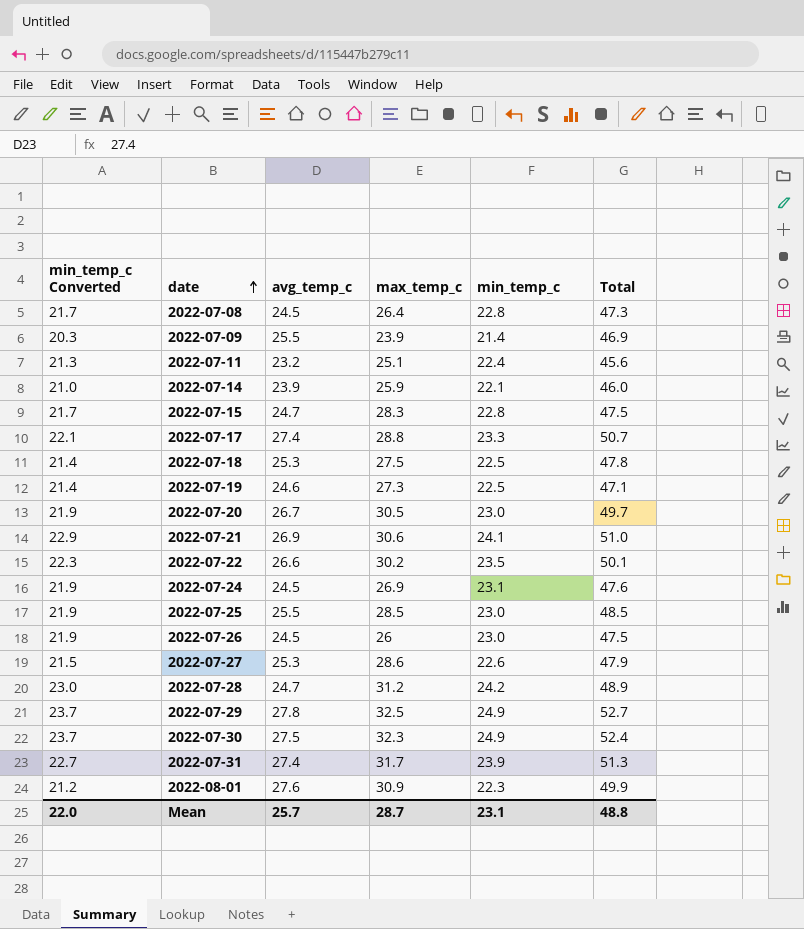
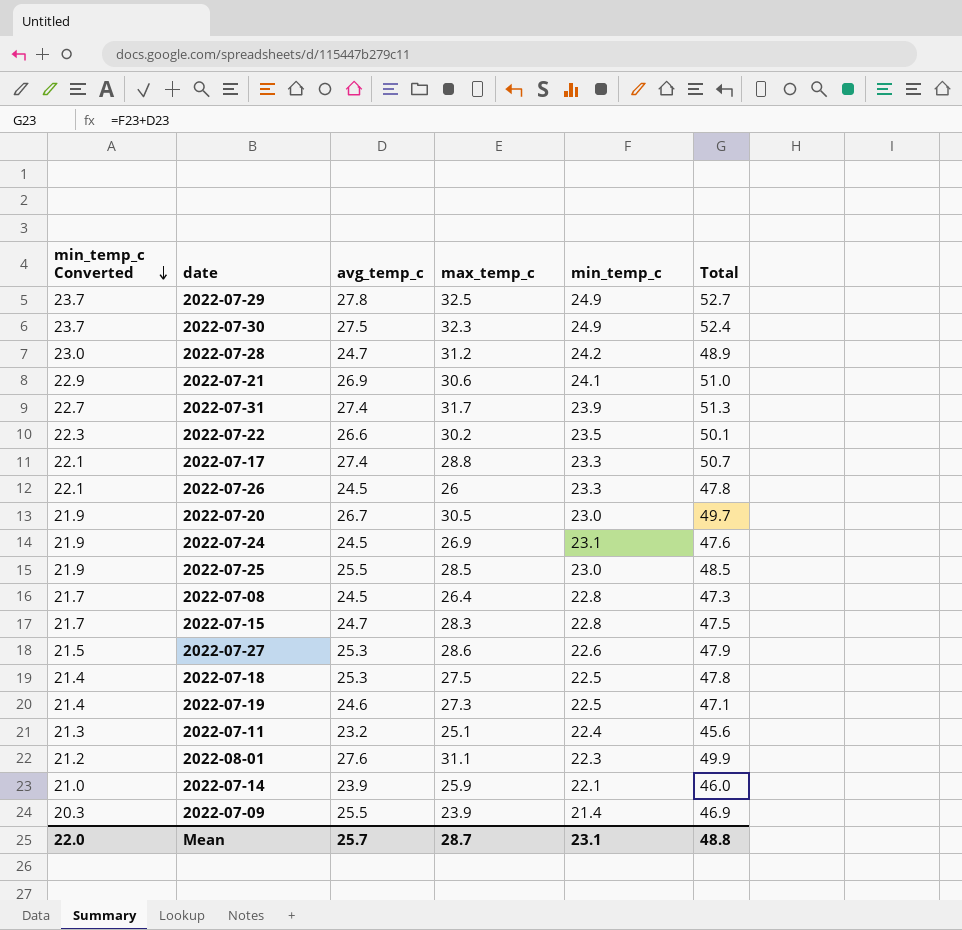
row order: date ascending -> min_temp_c Converted descending
2022-07-26 | min_temp_c Converted: 21.9 -> 22.1
2022-07-26 | min_temp_c: 23.0 -> 23.3
2022-07-26 | Total: 47.5 -> 47.8
2022-08-01 | max_temp_c: 30.9 -> 31.1

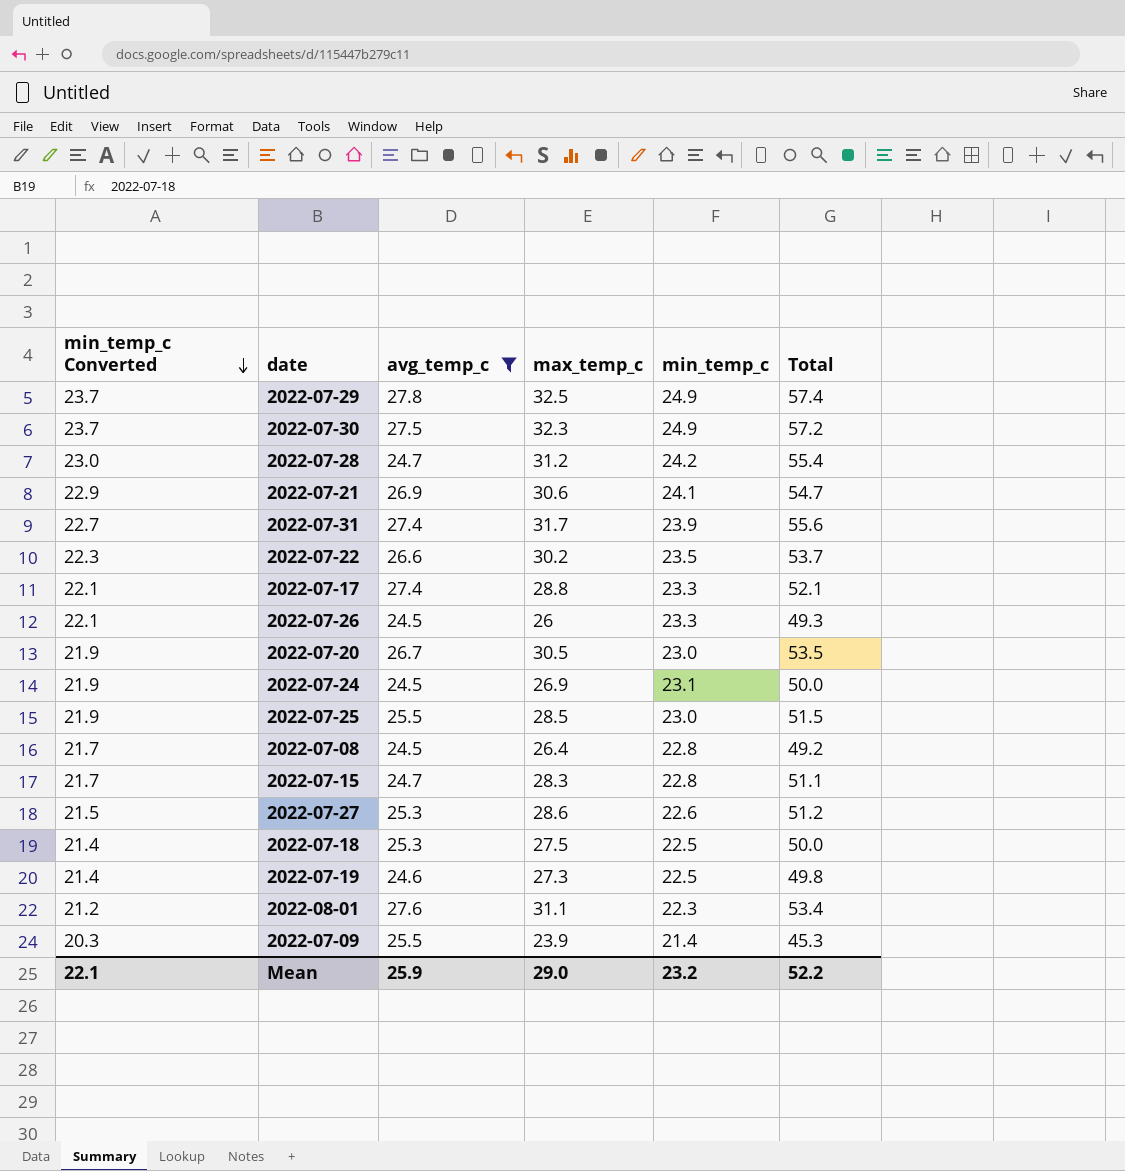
filter: none -> avg_temp_c >= 24.5
column Total | formula: [avg_temp_c] + [min_temp_c] -> [max_temp_c] + [min_temp_c]
Mean | min_temp_c Converted: 22.0 -> 22.1
Mean | avg_temp_c: 25.7 -> 25.9
Mean | max_temp_c: 28.7 -> 29.0
Mean | min_temp_c: 23.1 -> 23.2
Mean | Total: 48.8 -> 52.2

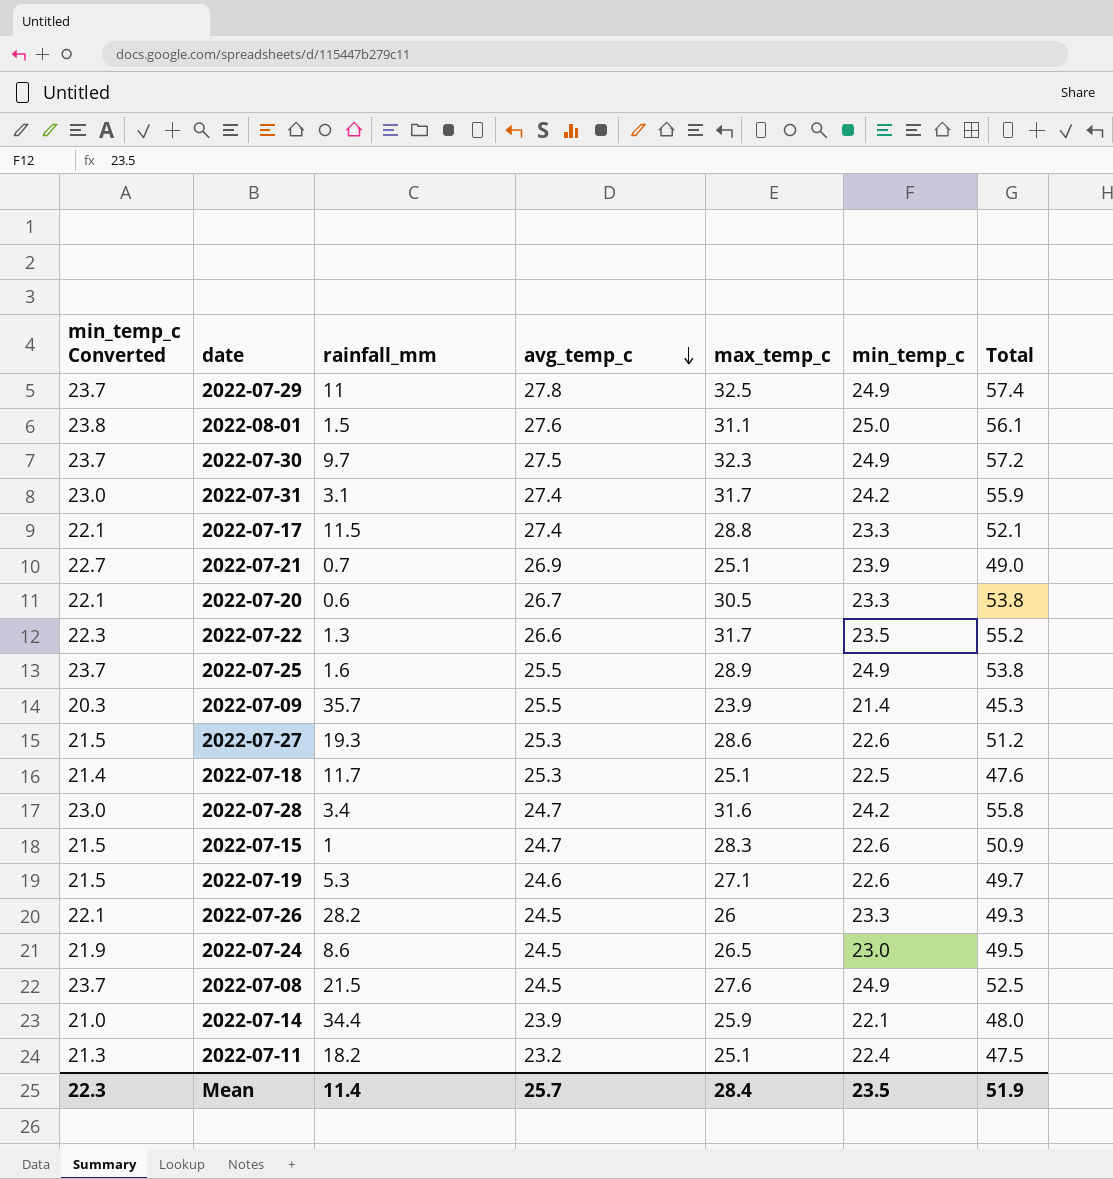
filter: avg_temp_c >= 24.5 -> none
row order: min_temp_c Converted descending -> avg_temp_c descending
column rainfall_mm | position: none -> 3
2022-08-01 | min_temp_c Converted: 21.2 -> 23.8
2022-08-01 | min_temp_c: 22.3 -> 25.0
2022-08-01 | Total: 53.4 -> 56.1
2022-07-31 | min_temp_c Converted: 22.7 -> 23.0
2022-07-31 | min_temp_c: 23.9 -> 24.2
2022-07-31 | Total: 55.6 -> 55.9
2022-07-21 | min_temp_c Converted: 22.9 -> 22.7
2022-07-21 | max_temp_c: 30.6 -> 25.1
2022-07-21 | min_temp_c: 24.1 -> 23.9
2022-07-21 | Total: 54.7 -> 49.0
2022-07-20 | min_temp_c Converted: 21.9 -> 22.1
2022-07-20 | min_temp_c: 23.0 -> 23.3
2022-07-20 | Total: 53.5 -> 53.8
2022-07-22 | max_temp_c: 30.2 -> 31.7
2022-07-22 | Total: 53.7 -> 55.2
2022-07-25 | min_temp_c Converted: 21.9 -> 23.7
2022-07-25 | max_temp_c: 28.5 -> 28.9
2022-07-25 | min_temp_c: 23.0 -> 24.9
2022-07-25 | Total: 51.5 -> 53.8
2022-07-18 | max_temp_c: 27.5 -> 25.1
2022-07-18 | Total: 50.0 -> 47.6
2022-07-28 | max_temp_c: 31.2 -> 31.6
2022-07-28 | Total: 55.4 -> 55.8
2022-07-15 | min_temp_c Converted: 21.7 -> 21.5
2022-07-15 | min_temp_c: 22.8 -> 22.6
2022-07-15 | Total: 51.1 -> 50.9
2022-07-19 | min_temp_c Converted: 21.4 -> 21.5
2022-07-19 | max_temp_c: 27.3 -> 27.1
2022-07-19 | min_temp_c: 22.5 -> 22.6
2022-07-19 | Total: 49.8 -> 49.7
2022-07-24 | max_temp_c: 26.9 -> 26.5
2022-07-24 | min_temp_c: 23.1 -> 23.0
2022-07-24 | Total: 50.0 -> 49.5
2022-07-08 | min_temp_c Converted: 21.7 -> 23.7
2022-07-08 | max_temp_c: 26.4 -> 27.6
2022-07-08 | min_temp_c: 22.8 -> 24.9
2022-07-08 | Total: 49.2 -> 52.5
Mean | min_temp_c Converted: 22.1 -> 22.3
Mean | avg_temp_c: 25.9 -> 25.7
Mean | max_temp_c: 29.0 -> 28.4
Mean | min_temp_c: 23.2 -> 23.5
Mean | Total: 52.2 -> 51.9

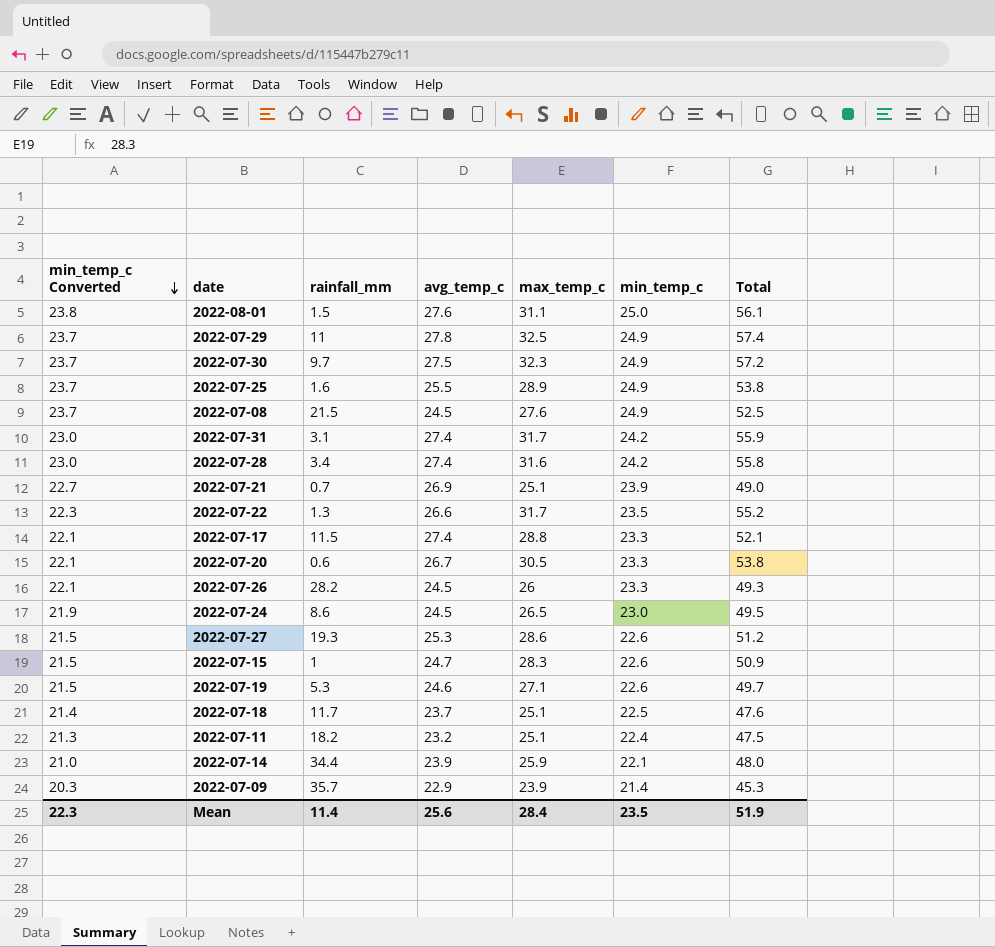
row order: avg_temp_c descending -> min_temp_c Converted descending
2022-07-28 | avg_temp_c: 24.7 -> 27.4
2022-07-18 | avg_temp_c: 25.3 -> 23.7
2022-07-09 | avg_temp_c: 25.5 -> 22.9
Mean | avg_temp_c: 25.7 -> 25.6

